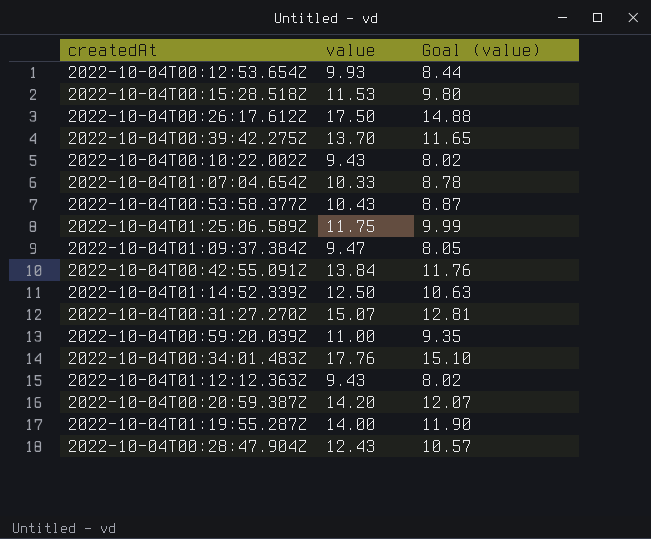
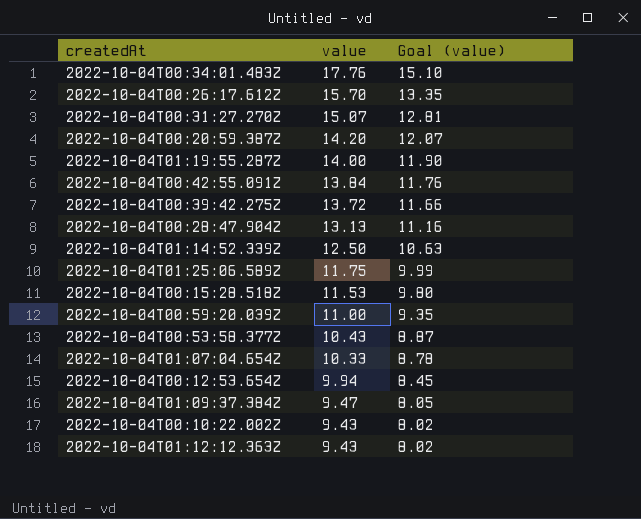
row order: none -> value descending
2022-10-04T00:26:17.612Z | value: 17.50 -> 15.70
2022-10-04T00:26:17.612Z | Goal (value): 14.88 -> 13.35
2022-10-04T00:39:42.275Z | value: 13.70 -> 13.72
2022-10-04T00:39:42.275Z | Goal (value): 11.65 -> 11.66
2022-10-04T00:28:47.904Z | value: 12.43 -> 13.13
2022-10-04T00:28:47.904Z | Goal (value): 10.57 -> 11.16
2022-10-04T00:12:53.654Z | value: 9.93 -> 9.94
2022-10-04T00:12:53.654Z | Goal (value): 8.44 -> 8.45

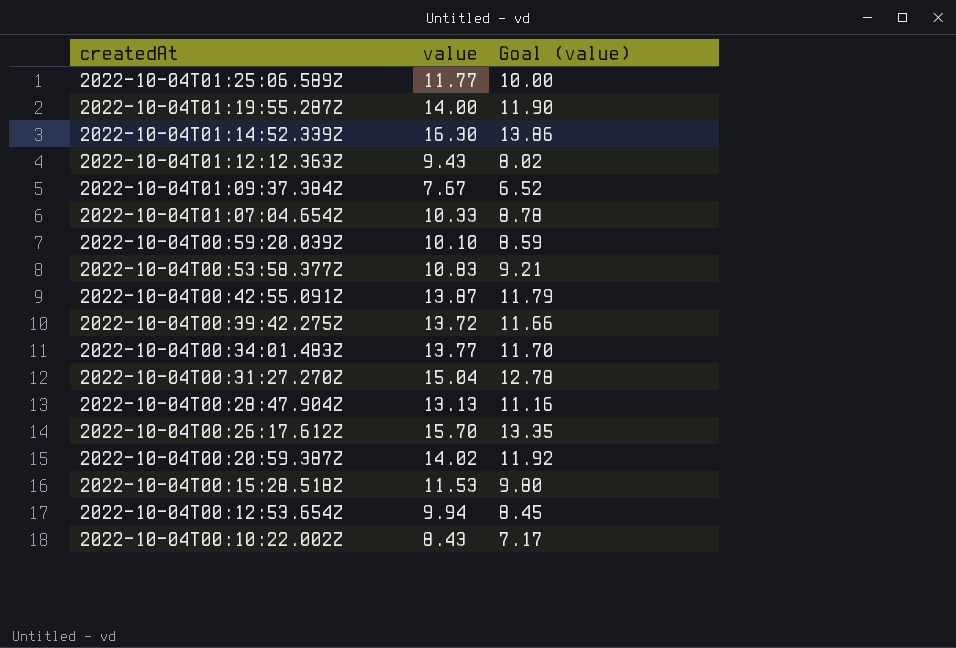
row order: value descending -> createdAt descending
2022-10-04T01:25:06.589Z | value: 11.75 -> 11.77
2022-10-04T01:25:06.589Z | Goal (value): 9.99 -> 10.00
2022-10-04T01:14:52.339Z | value: 12.50 -> 16.30
2022-10-04T01:14:52.339Z | Goal (value): 10.63 -> 13.86
2022-10-04T01:09:37.384Z | value: 9.47 -> 7.67
2022-10-04T01:09:37.384Z | Goal (value): 8.05 -> 6.52
2022-10-04T00:59:20.039Z | value: 11.00 -> 10.10
2022-10-04T00:59:20.039Z | Goal (value): 9.35 -> 8.59
2022-10-04T00:53:58.377Z | value: 10.43 -> 10.83
2022-10-04T00:53:58.377Z | Goal (value): 8.87 -> 9.21
2022-10-04T00:42:55.091Z | value: 13.84 -> 13.87
2022-10-04T00:42:55.091Z | Goal (value): 11.76 -> 11.79
2022-10-04T00:34:01.483Z | value: 17.76 -> 13.77
2022-10-04T00:34:01.483Z | Goal (value): 15.10 -> 11.70
2022-10-04T00:31:27.270Z | value: 15.07 -> 15.04
2022-10-04T00:31:27.270Z | Goal (value): 12.81 -> 12.78
2022-10-04T00:20:59.387Z | value: 14.20 -> 14.02
2022-10-04T00:20:59.387Z | Goal (value): 12.07 -> 11.92
2022-10-04T00:10:22.002Z | value: 9.43 -> 8.43
2022-10-04T00:10:22.002Z | Goal (value): 8.02 -> 7.17

